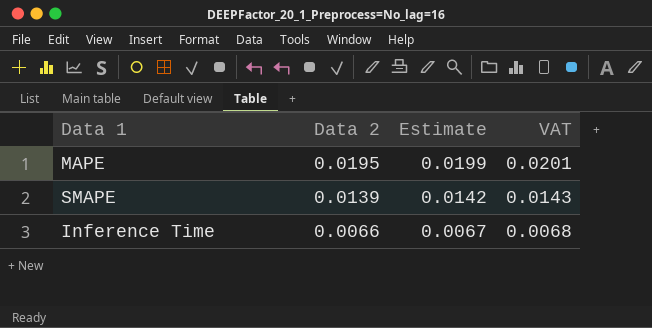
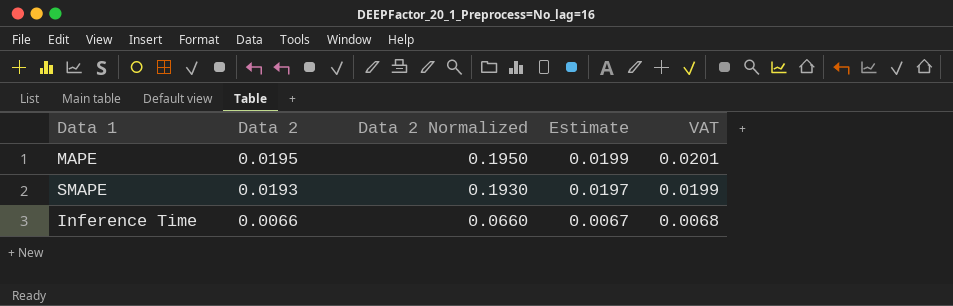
column Data 2 Normalized | formula: none -> [Data 2] * 10
SMAPE | Data 2: 0.0139 -> 0.0193
SMAPE | Estimate: 0.0142 -> 0.0197
SMAPE | VAT: 0.0143 -> 0.0199

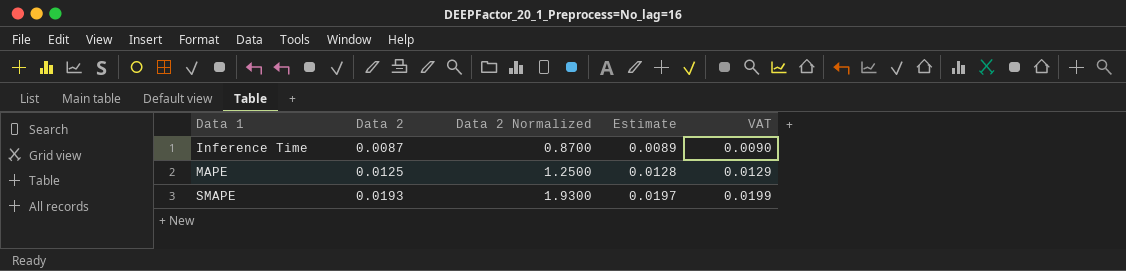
row order: Data 2 descending -> Data 1 ascending
column Data 2 Normalized | formula: [Data 2] * 10 -> [Data 2] * 100
Inference Time | Data 2: 0.0066 -> 0.0087
Inference Time | Estimate: 0.0067 -> 0.0089
Inference Time | VAT: 0.0068 -> 0.0090
MAPE | Data 2: 0.0195 -> 0.0125
MAPE | Estimate: 0.0199 -> 0.0128
MAPE | VAT: 0.0201 -> 0.0129

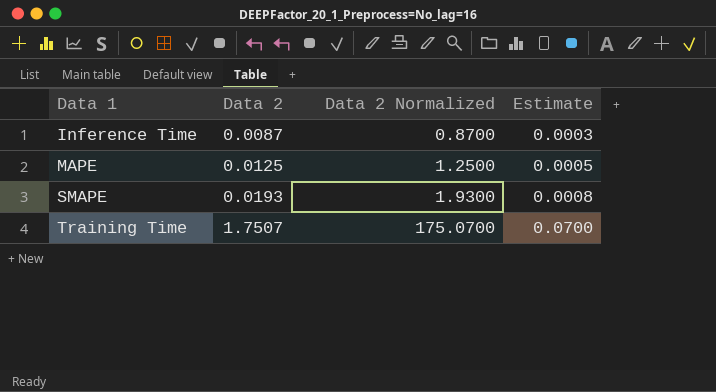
column VAT | formula: [Data 2] * 1.03 -> none
column Estimate | formula: [Data 2] * 1.02 -> [Data 2] * 0.04
row Training Time: none -> 1.7507 | 175.0700 | 0.0700

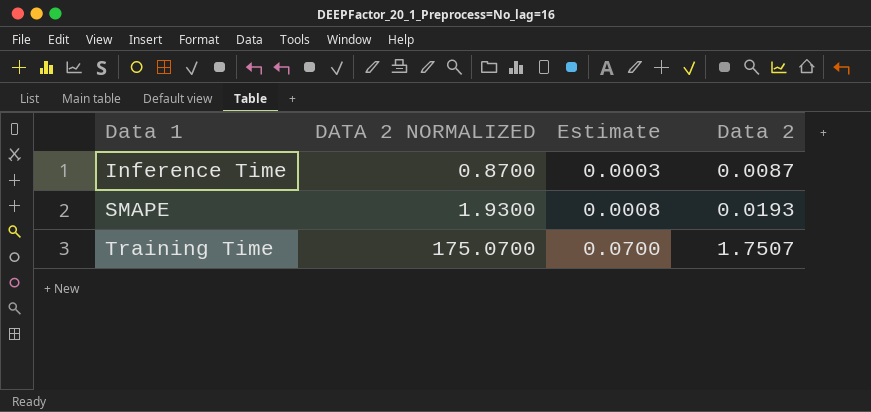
column name: Data 2 Normalized -> DATA 2 NORMALIZED
column Data 2 | position: 2 -> 4
row MAPE: 0.0125 | 1.2500 | 0.0005 -> none

